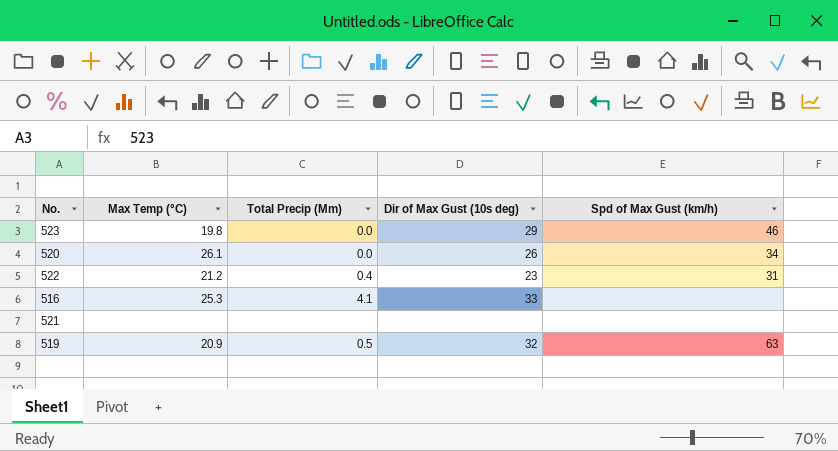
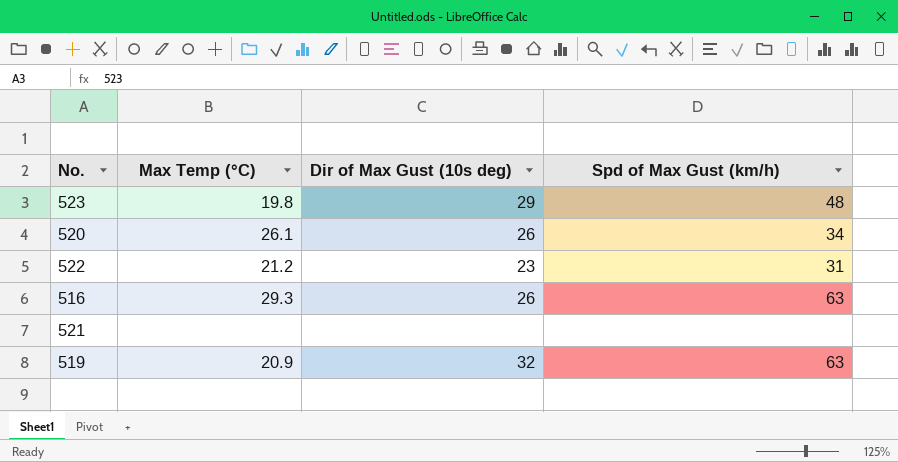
column Total Precip (Mm) | position: 3 -> none
523 | Spd of Max Gust (km/h): 46 -> 48
516 | Max Temp (°C): 25.3 -> 29.3
516 | Dir of Max Gust (10s deg): 33 -> 26
516 | Spd of Max Gust (km/h): none -> 63

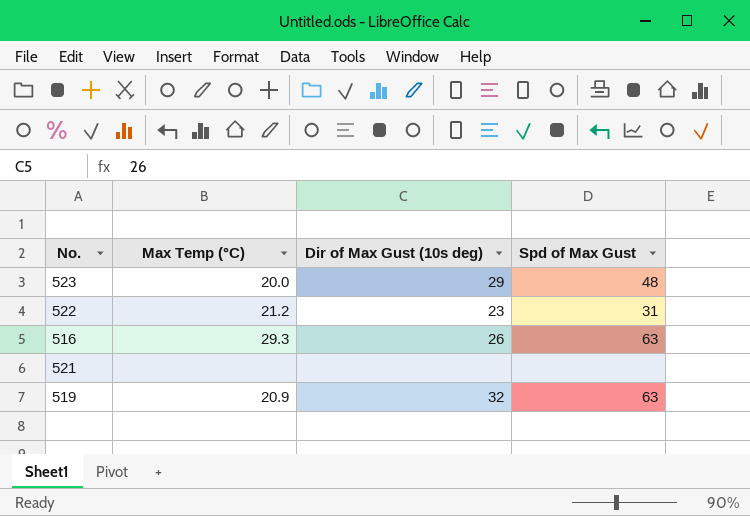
column name: Spd of Max Gust (km/h) -> Spd of Max Gust
row 520: 26.1 | 26 | 34 -> none
523 | Max Temp (°C): 19.8 -> 20.0

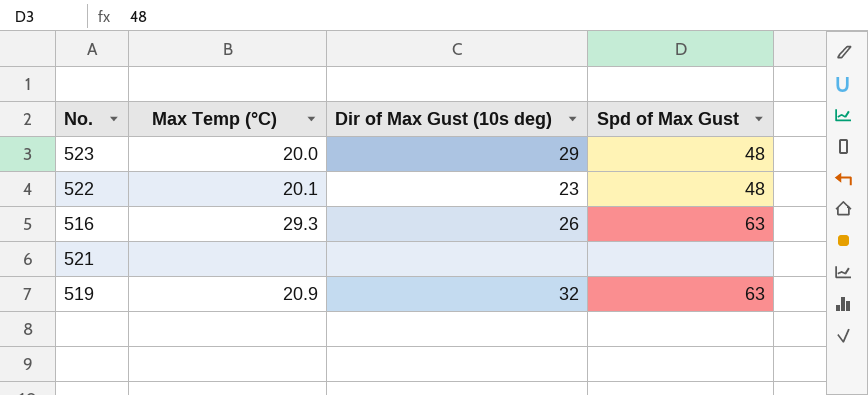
522 | Max Temp (°C): 21.2 -> 20.1
522 | Spd of Max Gust: 31 -> 48

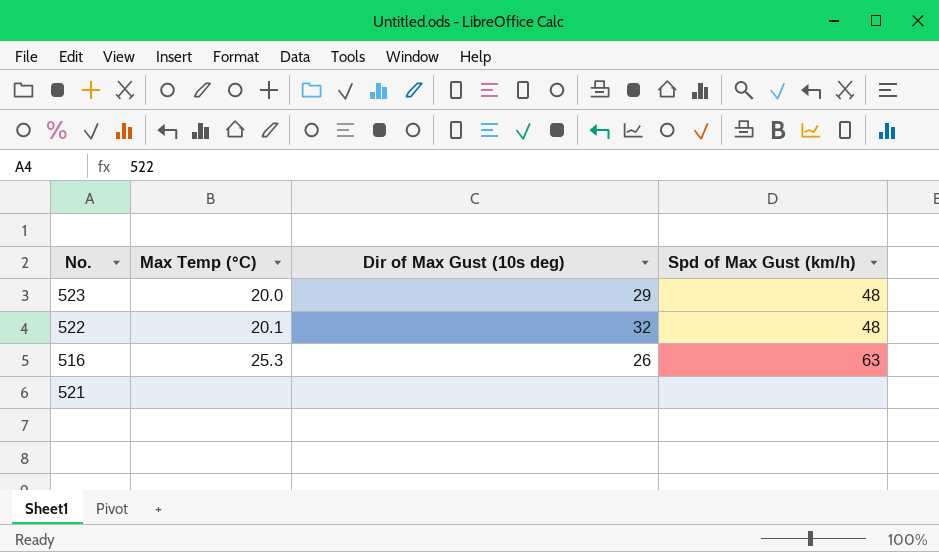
column name: Spd of Max Gust -> Spd of Max Gust (km/h)
row 519: 20.9 | 32 | 63 -> none
522 | Dir of Max Gust (10s deg): 23 -> 32
516 | Max Temp (°C): 29.3 -> 25.3

